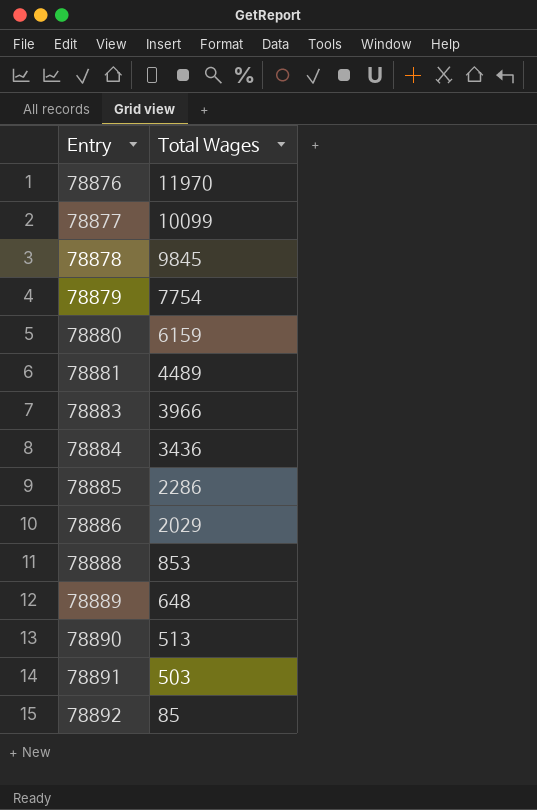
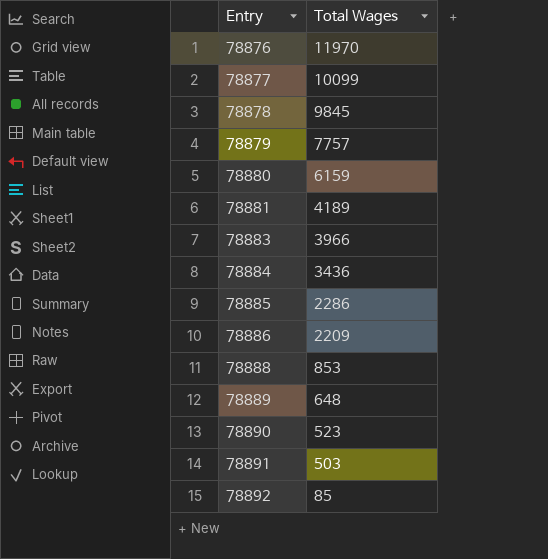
78879 | Total Wages: 7754 -> 7757
78881 | Total Wages: 4489 -> 4189
78886 | Total Wages: 2029 -> 2209
78890 | Total Wages: 513 -> 523

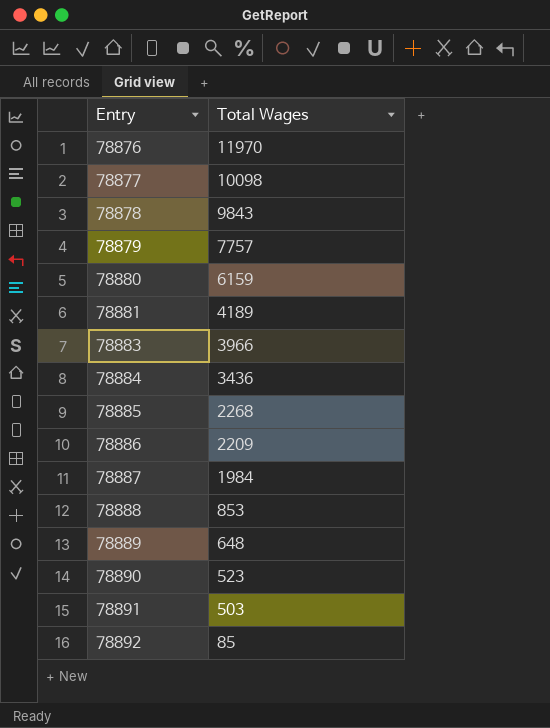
78877 | Total Wages: 10099 -> 10098
78878 | Total Wages: 9845 -> 9843
78885 | Total Wages: 2286 -> 2268
row 78887: none -> 1984

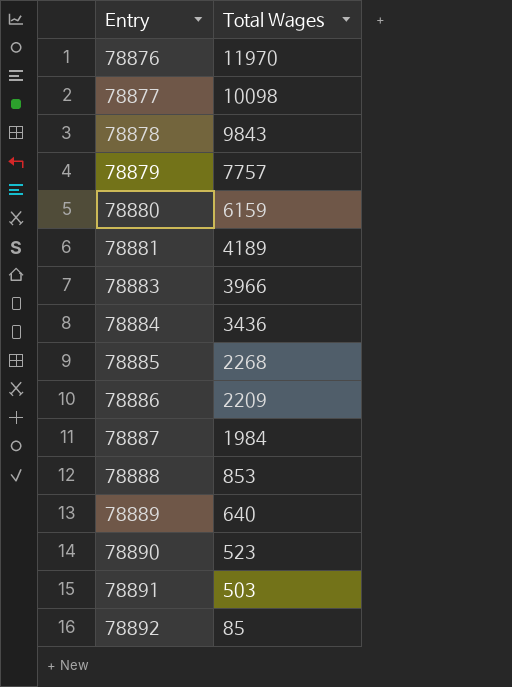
78889 | Total Wages: 648 -> 640

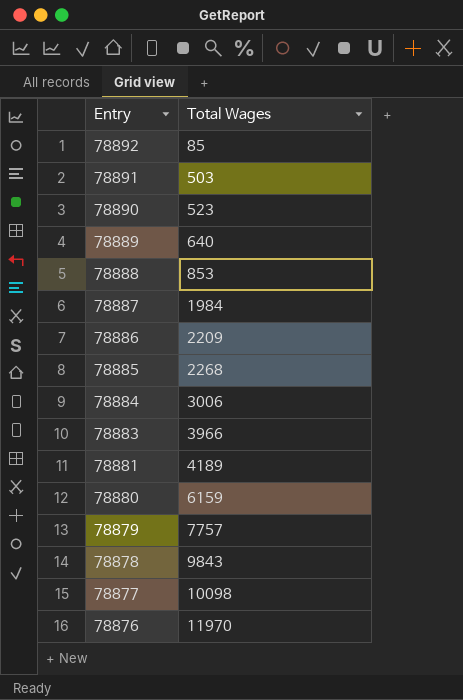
row order: Entry ascending -> Entry descending
78884 | Total Wages: 3436 -> 3006

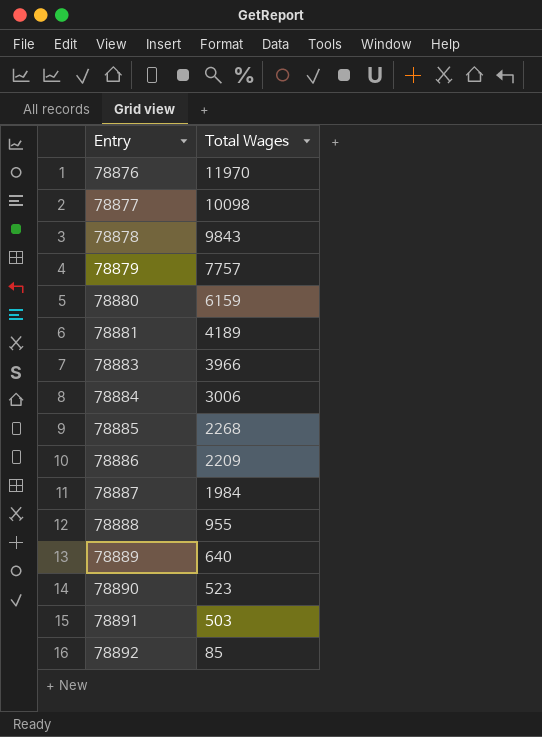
row order: Entry descending -> Entry ascending
78888 | Total Wages: 853 -> 955

